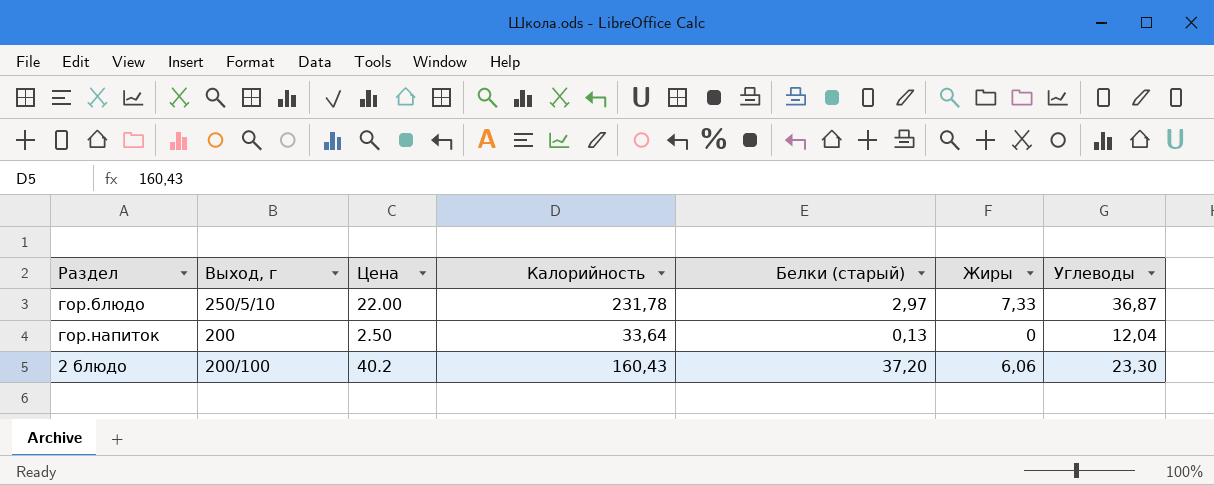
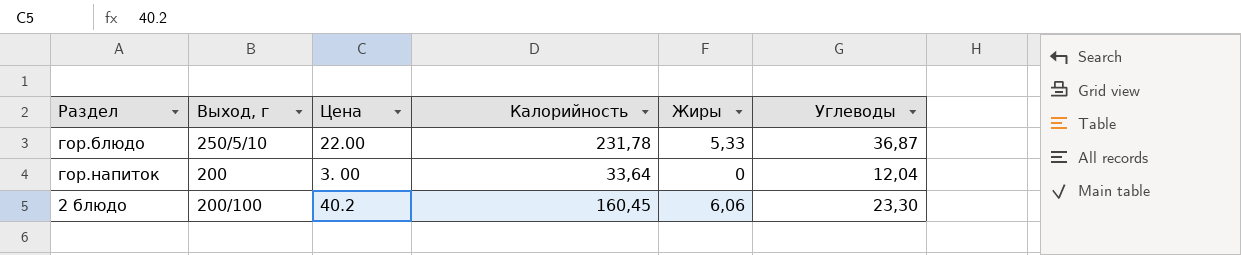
column Белки (старый) | position: 5 -> none
гор.блюдо | Жиры: 7,33 -> 5,33
гор.напиток | Цена: 2.50 -> 3. 00
2 блюдо | Калорийность: 160,43 -> 160,45

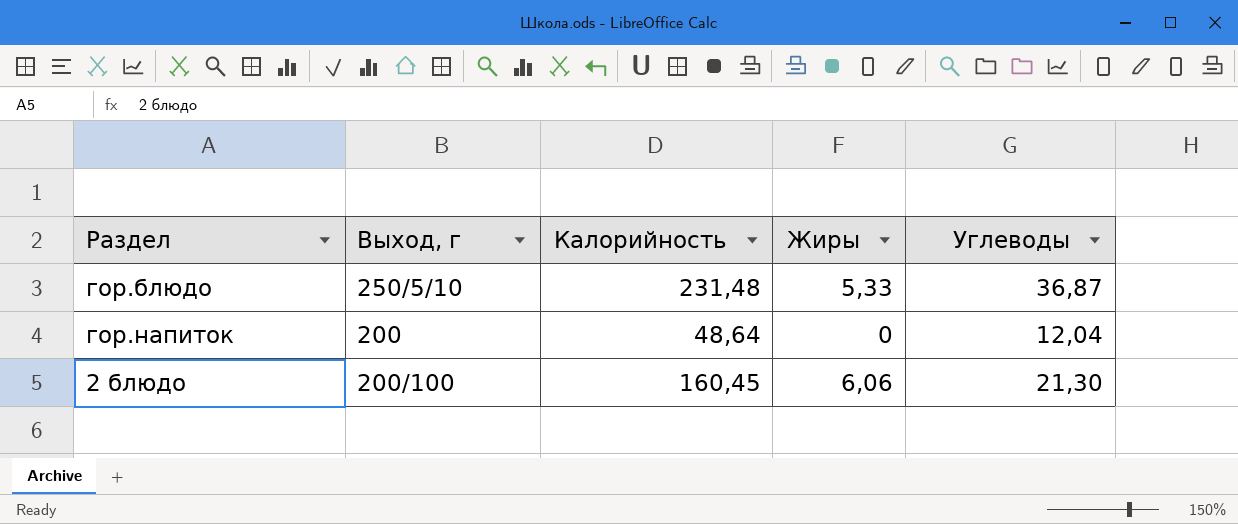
column Цена | position: 3 -> none
гор.блюдо | Калорийность: 231,78 -> 231,48
гор.напиток | Калорийность: 33,64 -> 48,64
2 блюдо | Углеводы: 23,30 -> 21,30

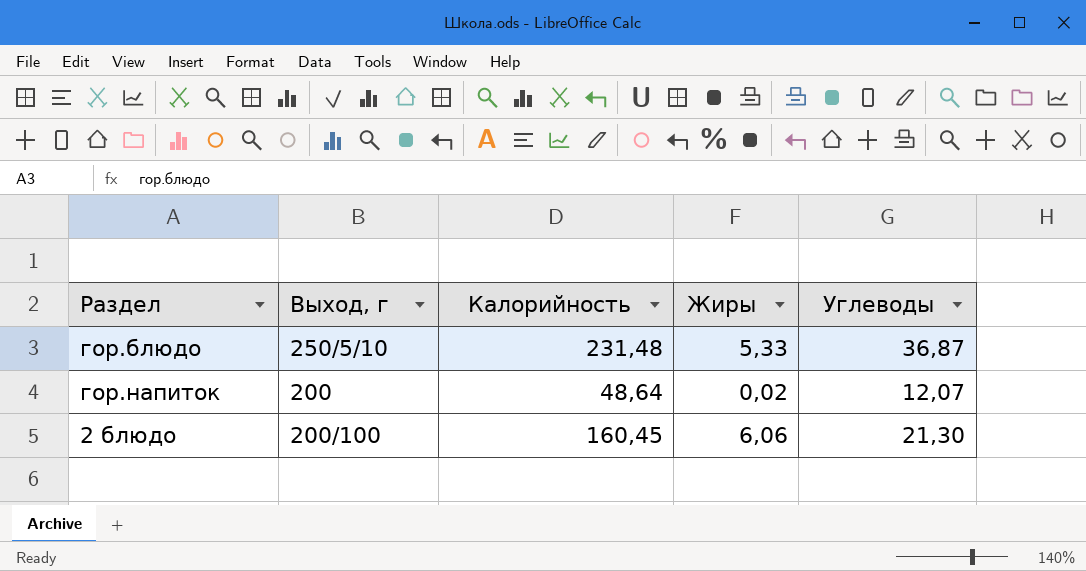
гор.напиток | Жиры: 0 -> 0,02
гор.напиток | Углеводы: 12,04 -> 12,07

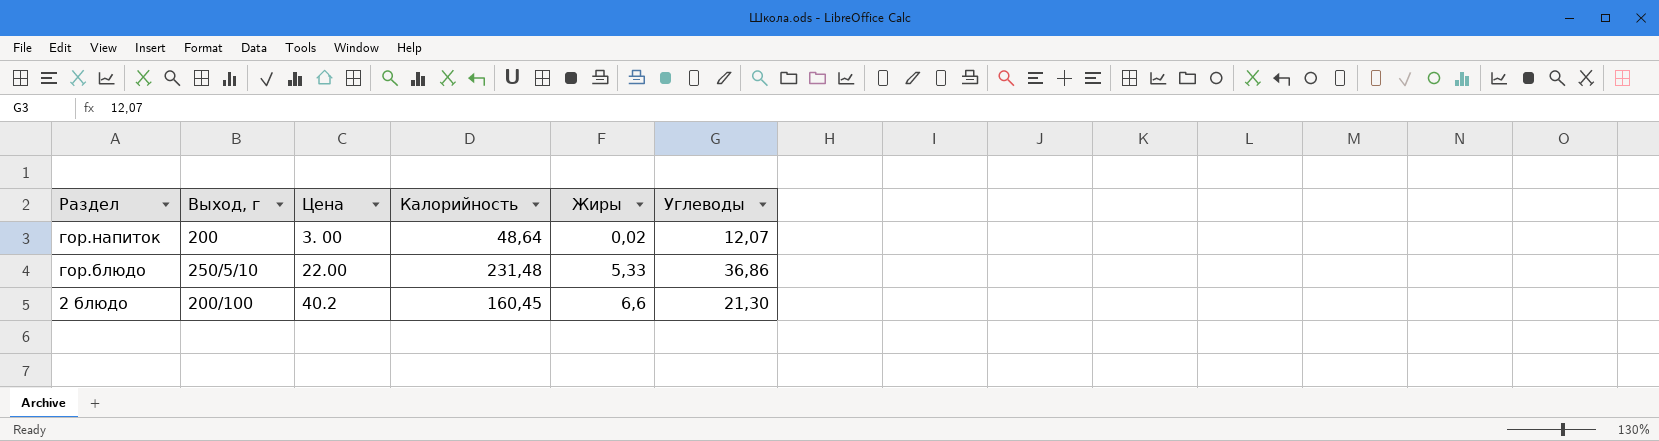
row order: none -> Раздел descending
column Цена | position: none -> 3
гор.блюдо | Углеводы: 36,87 -> 36,86
2 блюдо | Жиры: 6,06 -> 6,6

